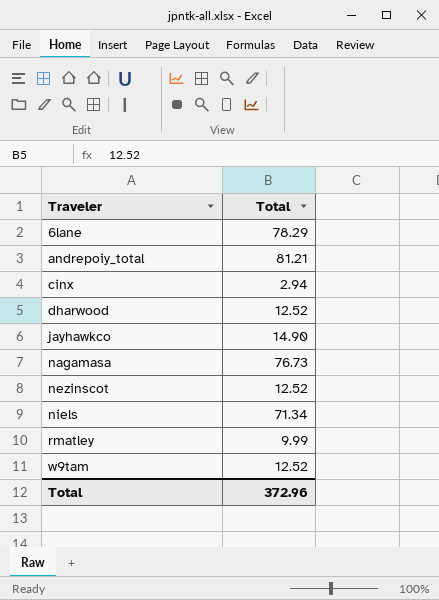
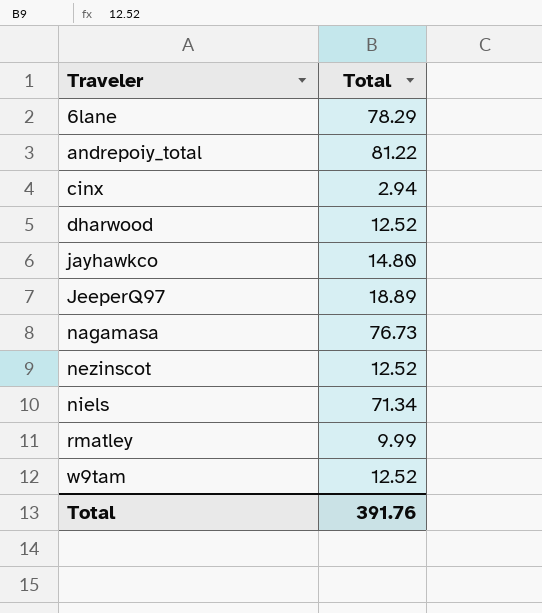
andrepoiy_total | Total: 81.21 -> 81.22
jayhawkco | Total: 14.90 -> 14.80
row JeeperQ97: none -> 18.89
Total | Total: 372.96 -> 391.76

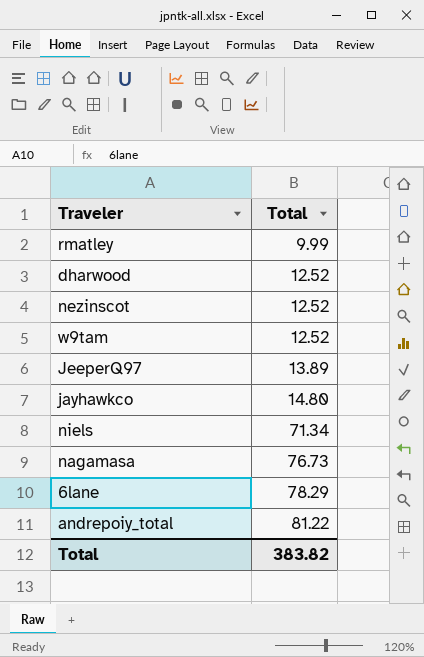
row order: Traveler ascending -> Total ascending
row cinx: 2.94 -> none
JeeperQ97 | Total: 18.89 -> 13.89
Total | Total: 391.76 -> 383.82

